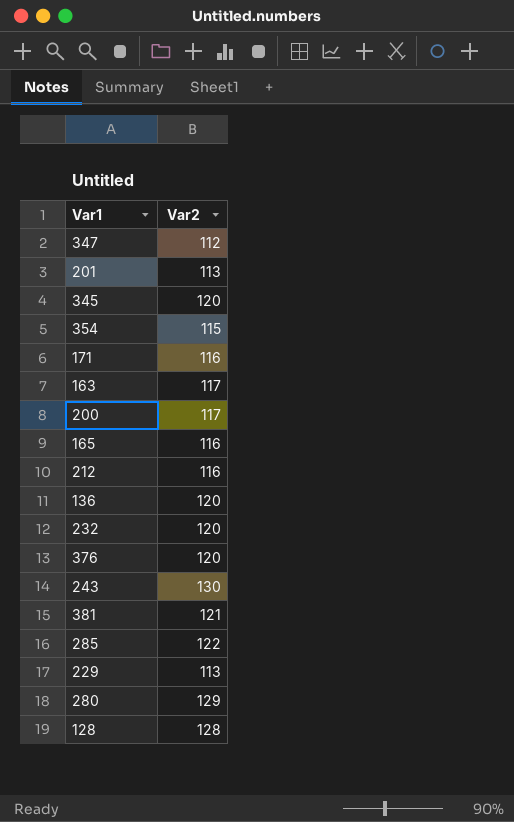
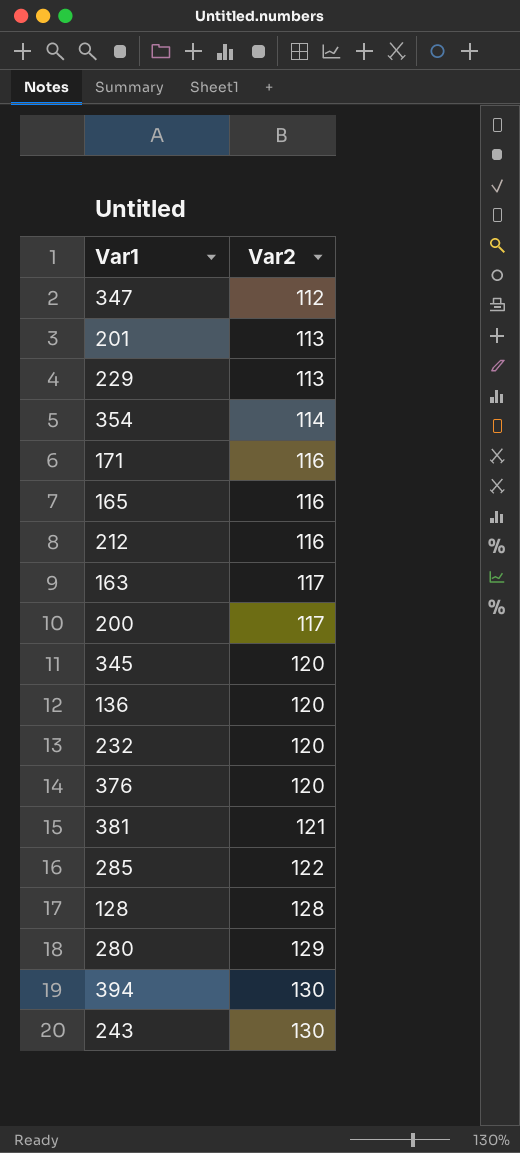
row order: none -> Var2 ascending
354 | Var2: 115 -> 114
row 394: none -> 130

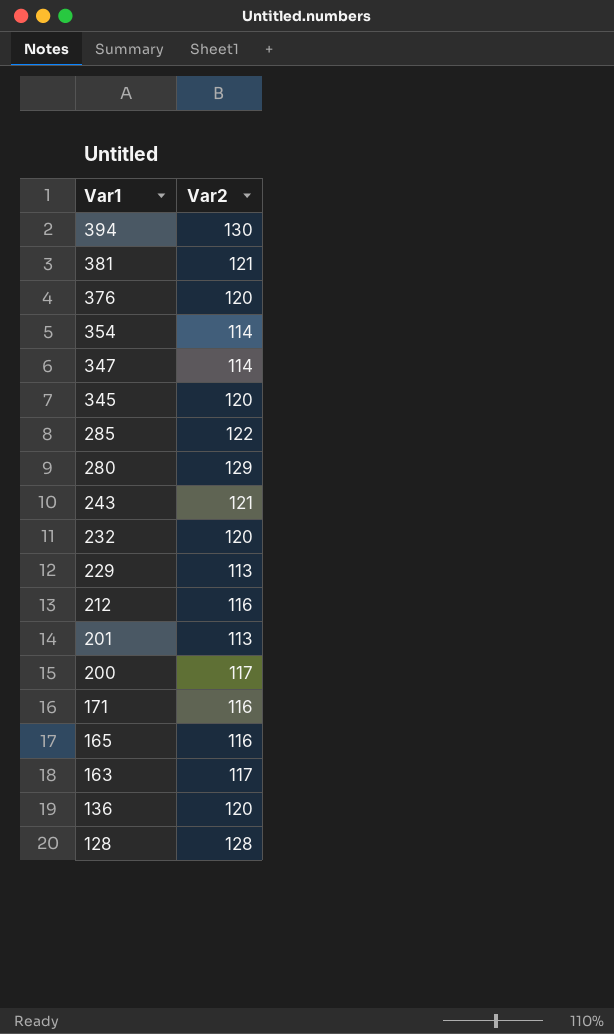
row order: Var2 ascending -> Var1 descending
347 | Var2: 112 -> 114
243 | Var2: 130 -> 121

